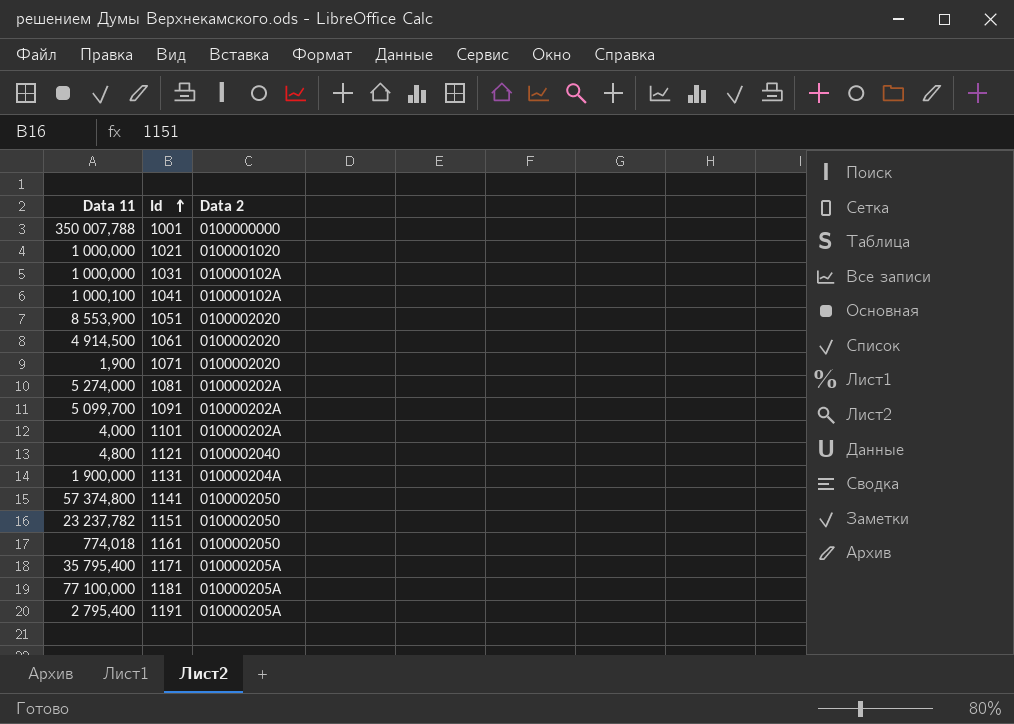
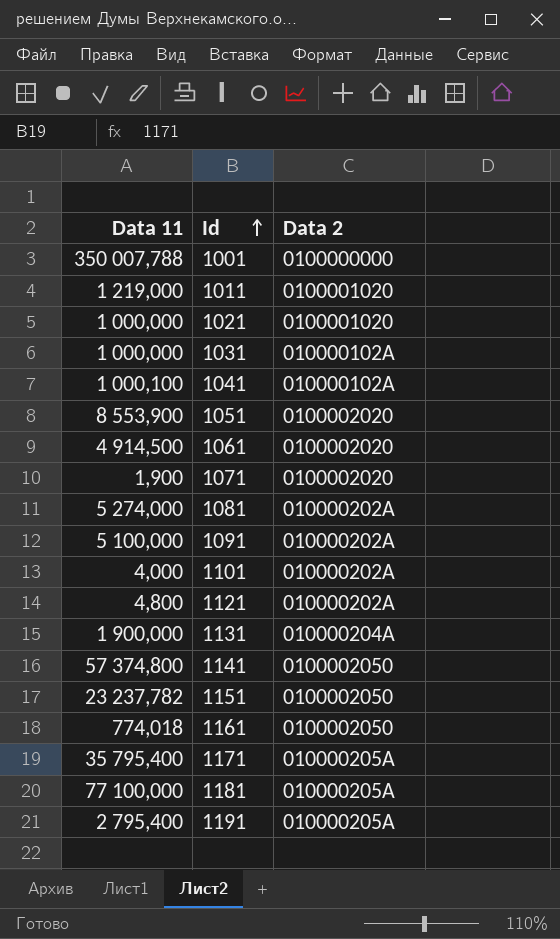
row 1011: none -> 1 219,000 | 0100001020
1091 | Data 11: 5 099,700 -> 5 100,000
1121 | Data 2: 0100002040 -> 010000202A

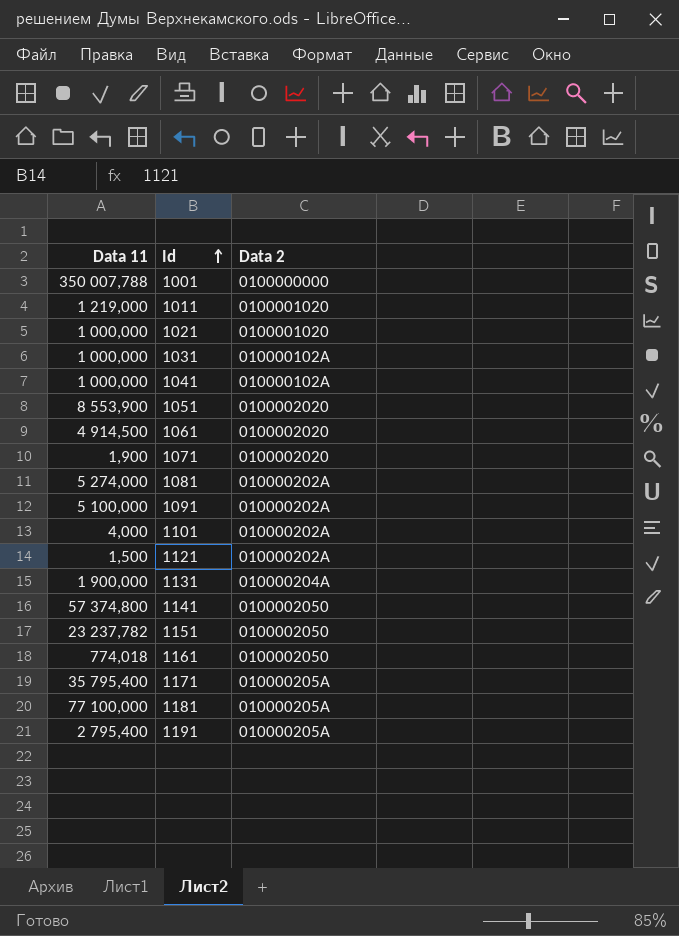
1041 | Data 11: 1 000,100 -> 1 000,000
1121 | Data 11: 4,800 -> 1,500

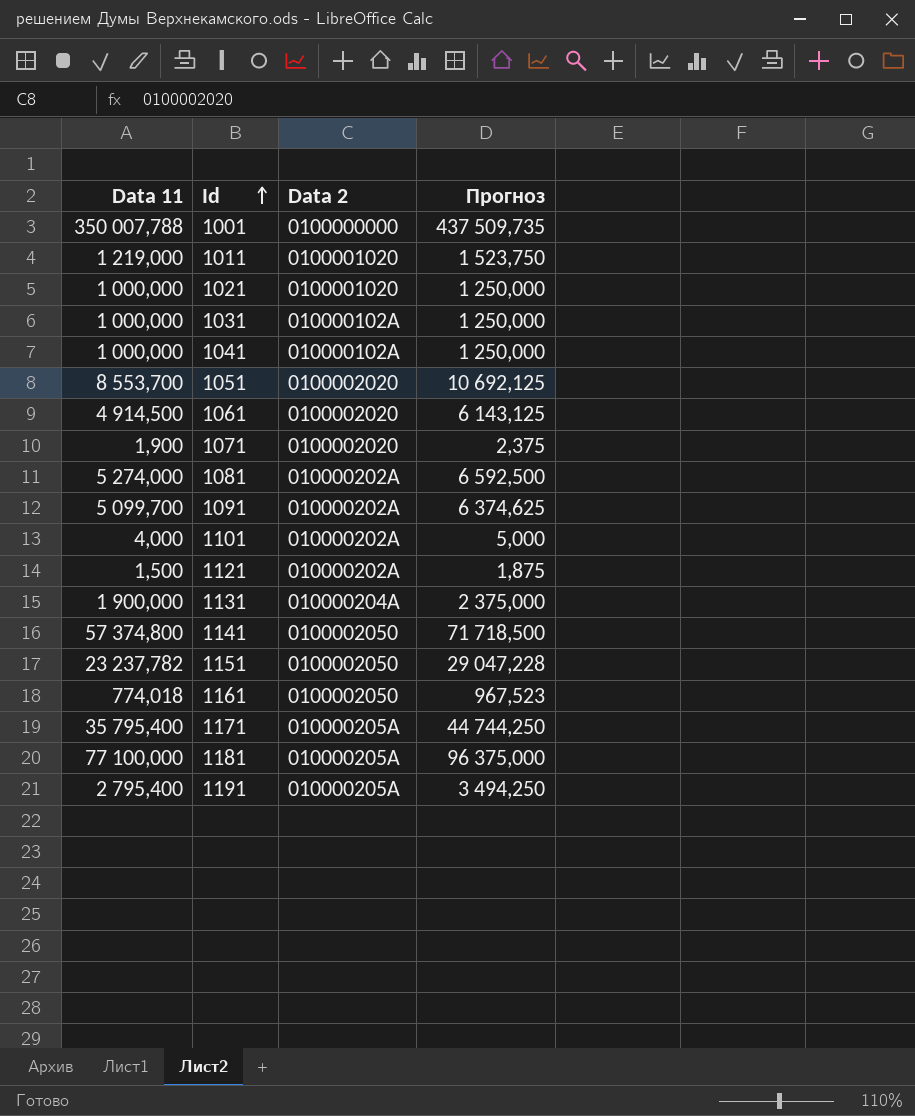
column Прогноз | formula: none -> [Data 11] * 1,25
1051 | Data 11: 8 553,900 -> 8 553,700
1091 | Data 11: 5 100,000 -> 5 099,700

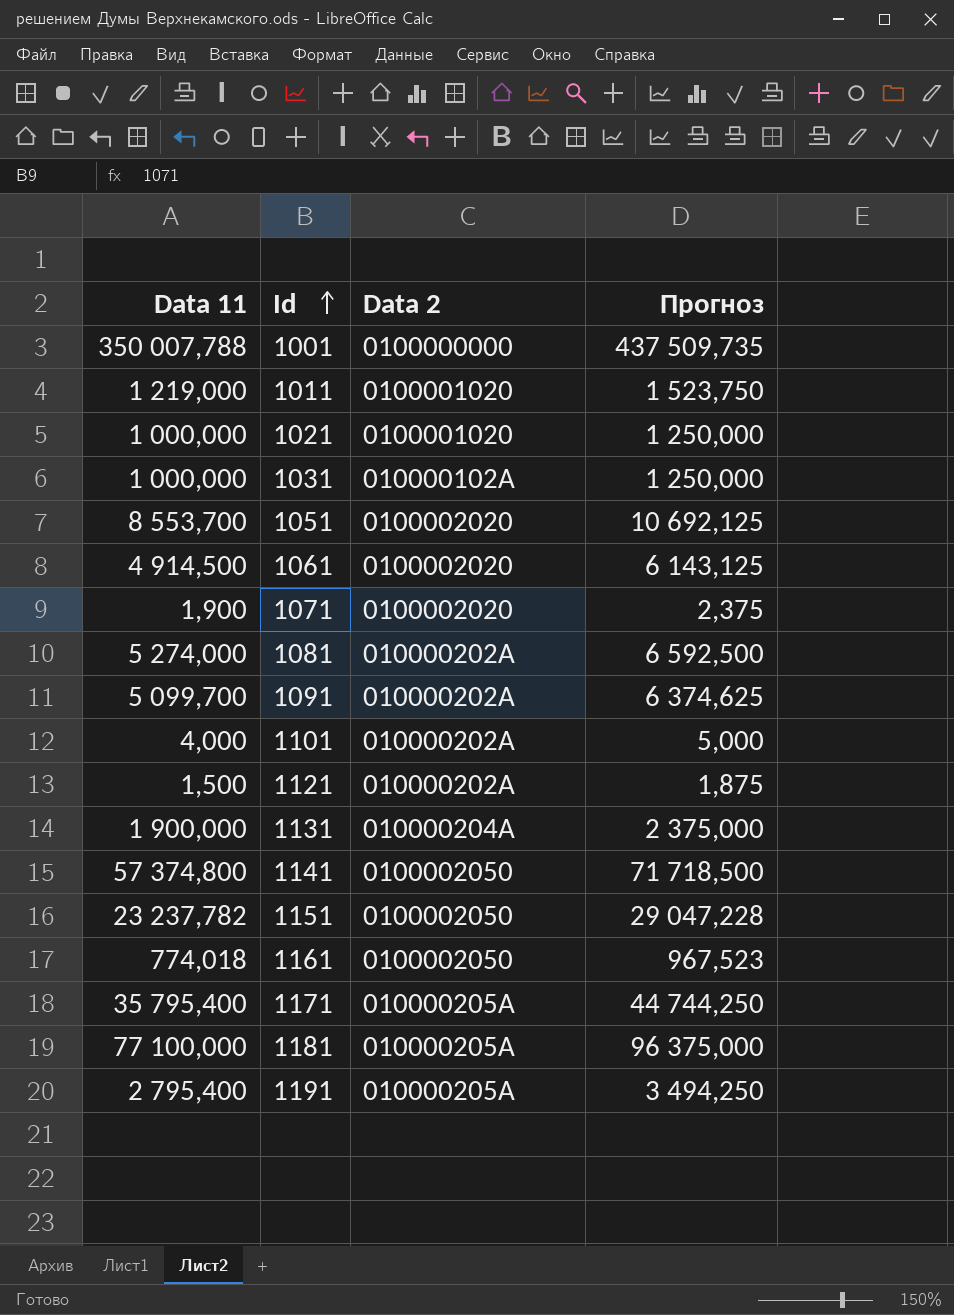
row 1041: 1 000,000 | 010000102A | 1 250,000 -> none

